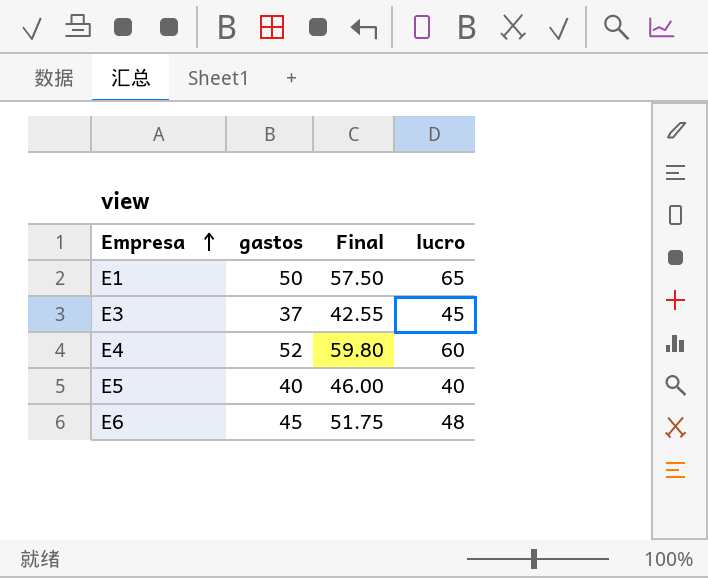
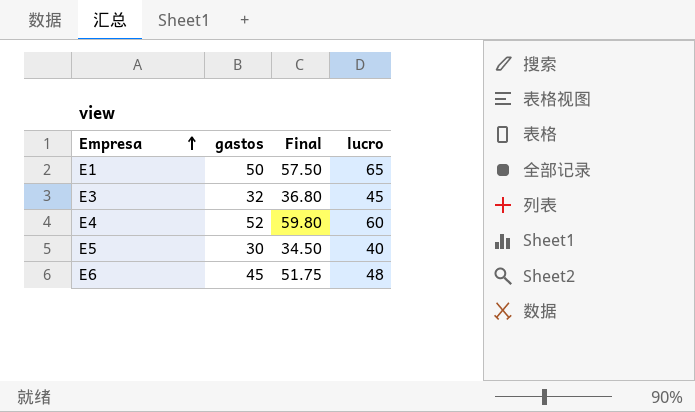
E3 | gastos: 37 -> 32
E3 | Final: 42.55 -> 36.80
E5 | gastos: 40 -> 30
E5 | Final: 46.00 -> 34.50

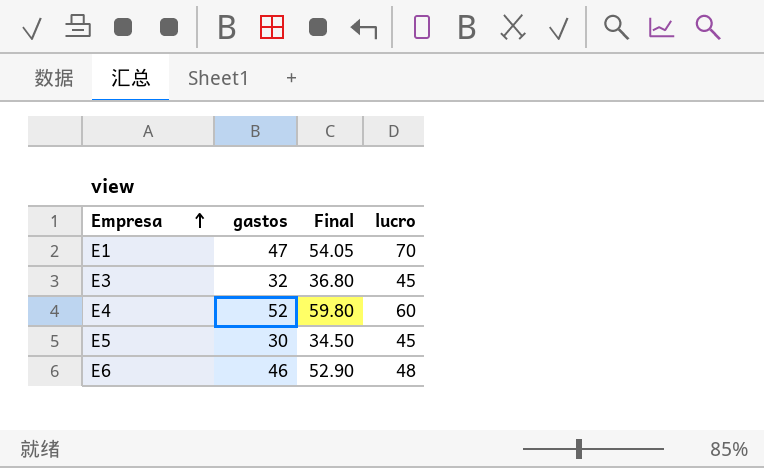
E1 | gastos: 50 -> 47
E1 | Final: 57.50 -> 54.05
E1 | lucro: 65 -> 70
E5 | lucro: 40 -> 45
E6 | gastos: 45 -> 46
E6 | Final: 51.75 -> 52.90

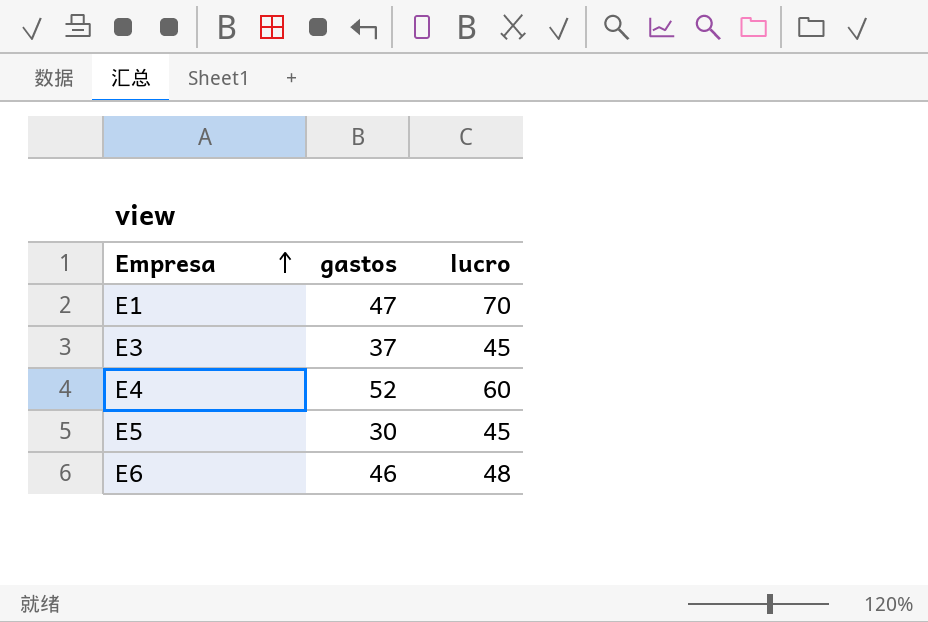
column Final | formula: [gastos] * 1.15 -> none
E3 | gastos: 32 -> 37

